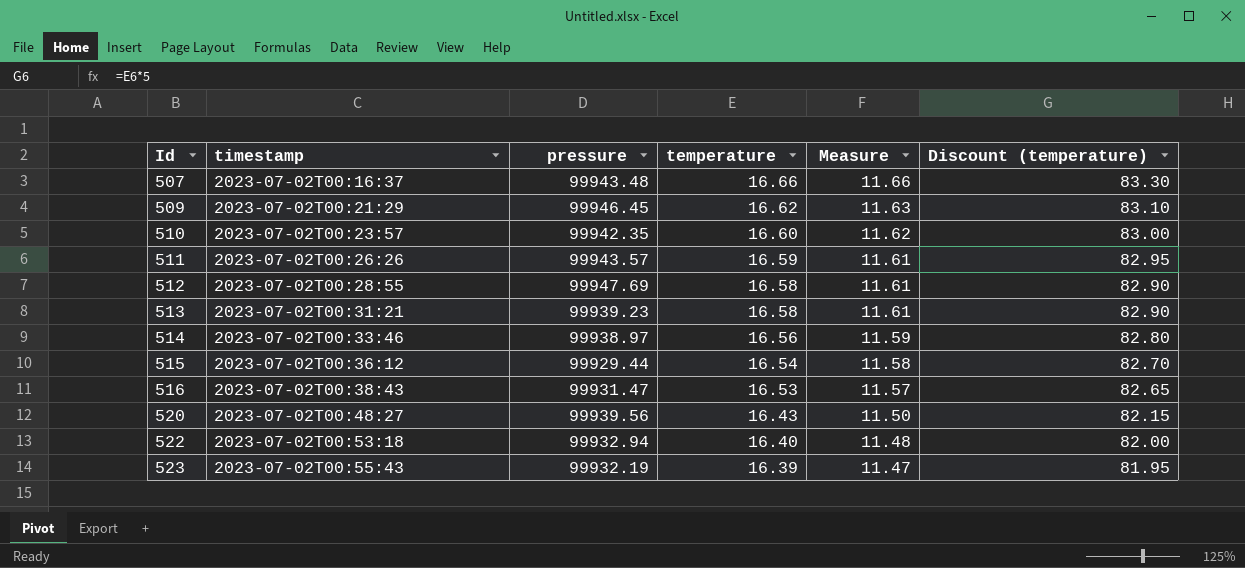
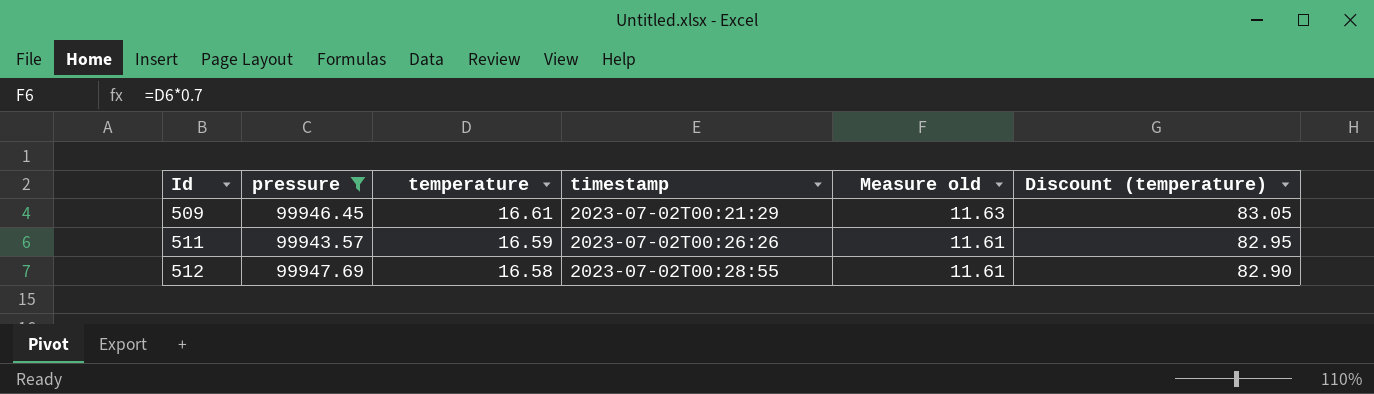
filter: none -> pressure >= 99943.57
column timestamp | position: 2 -> 4
column name: Measure -> Measure old
509 | temperature: 16.62 -> 16.61
509 | Discount (temperature): 83.10 -> 83.05

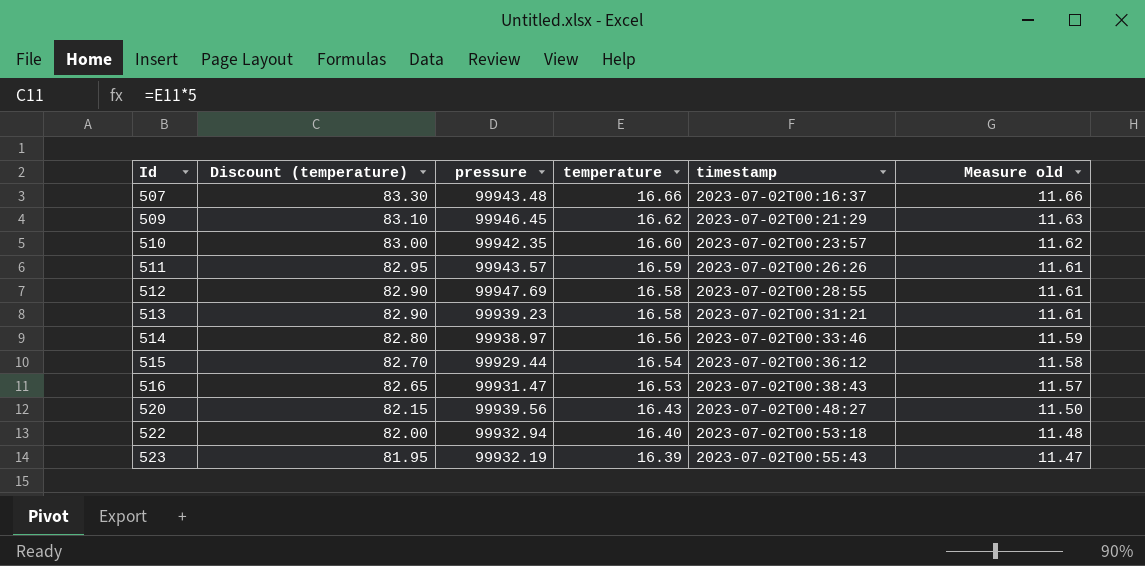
filter: pressure >= 99943.57 -> none
column Discount (temperature) | position: 6 -> 2
509 | Discount (temperature): 83.05 -> 83.10
509 | temperature: 16.61 -> 16.62

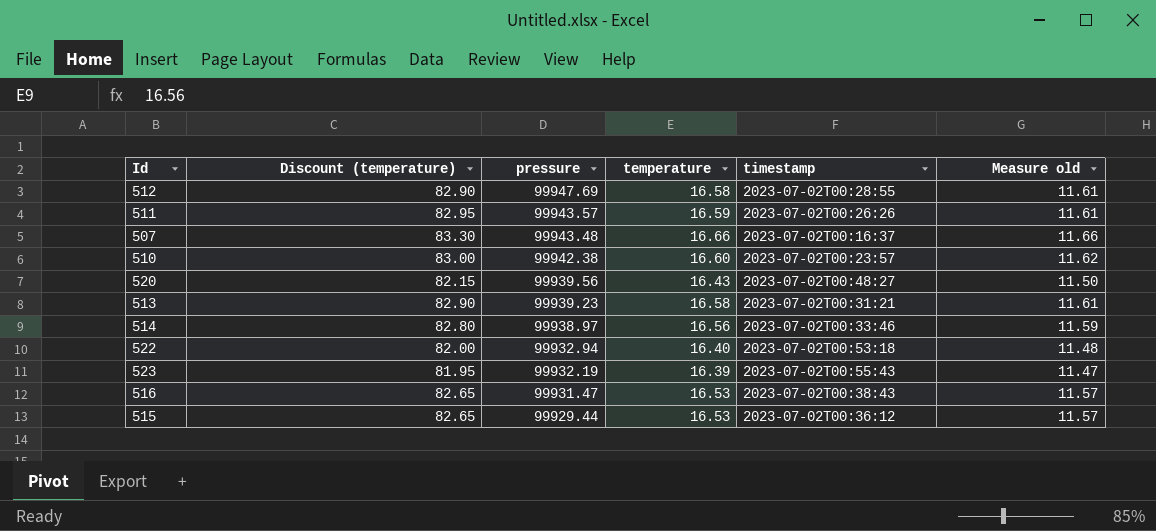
row order: Id ascending -> pressure descending
row 509: 83.10 | 99946.45 | 16.62 | 2023-07-02T00:21:29 | 11.63 -> none
510 | pressure: 99942.35 -> 99942.38
515 | Discount (temperature): 82.70 -> 82.65
515 | temperature: 16.54 -> 16.53
515 | Measure old: 11.58 -> 11.57

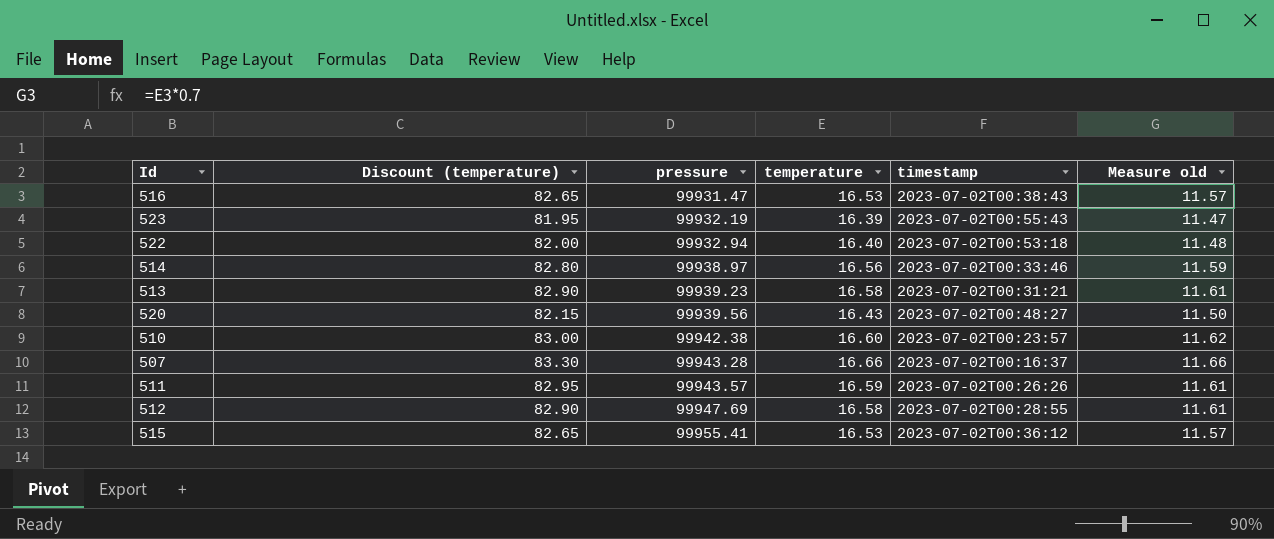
row order: pressure descending -> pressure ascending
507 | pressure: 99943.48 -> 99943.28
515 | pressure: 99929.44 -> 99955.41

